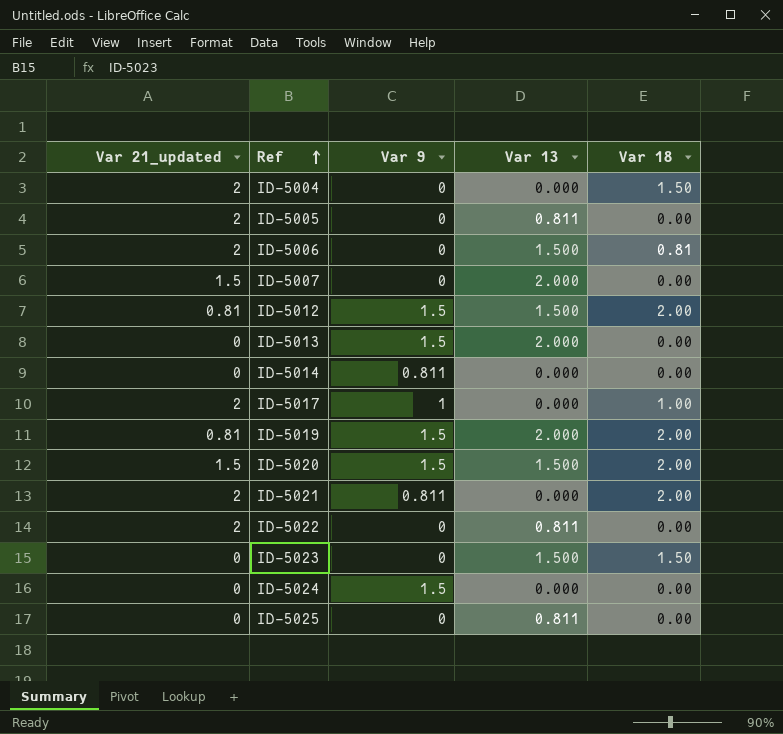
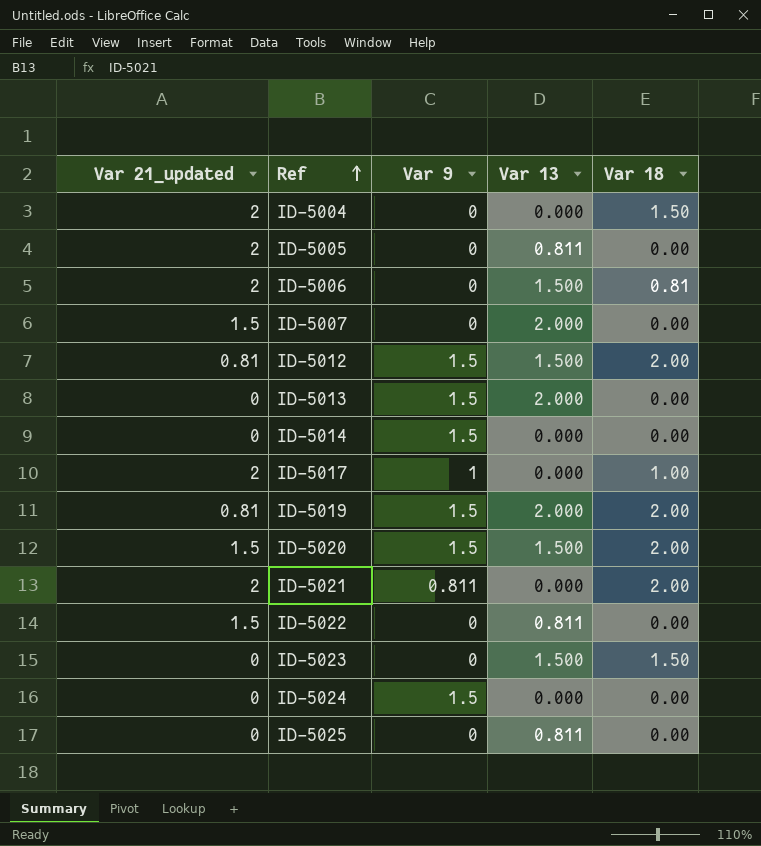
ID-5014 | Var 9: 0.811 -> 1.5
ID-5022 | Var 21_updated: 2 -> 1.5

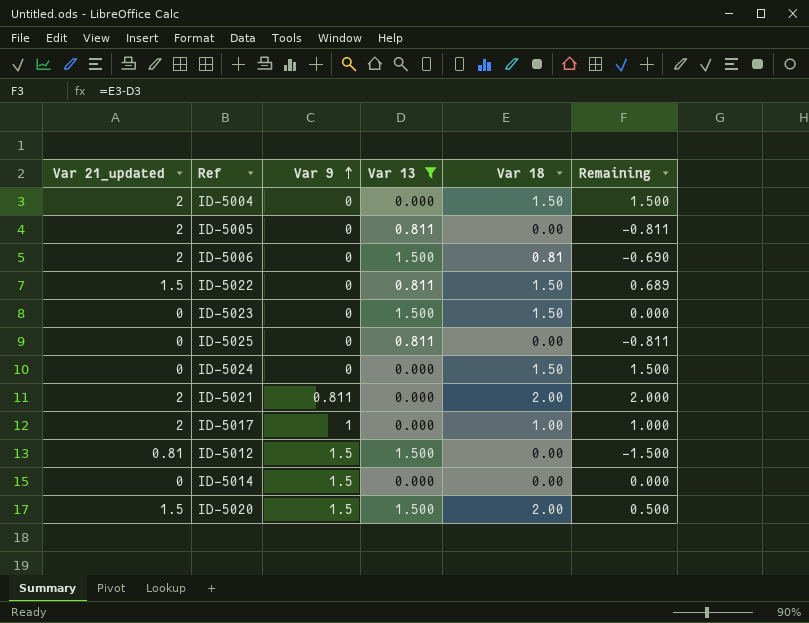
filter: none -> Var 13 != 2.000
row order: Ref ascending -> Var 9 ascending
column Remaining | formula: none -> [Var 18] - [Var 13]
ID-5022 | Var 18: 0.00 -> 1.50
ID-5024 | Var 9: 1.5 -> 0
ID-5024 | Var 18: 0.00 -> 1.50
ID-5012 | Var 18: 2.00 -> 0.00

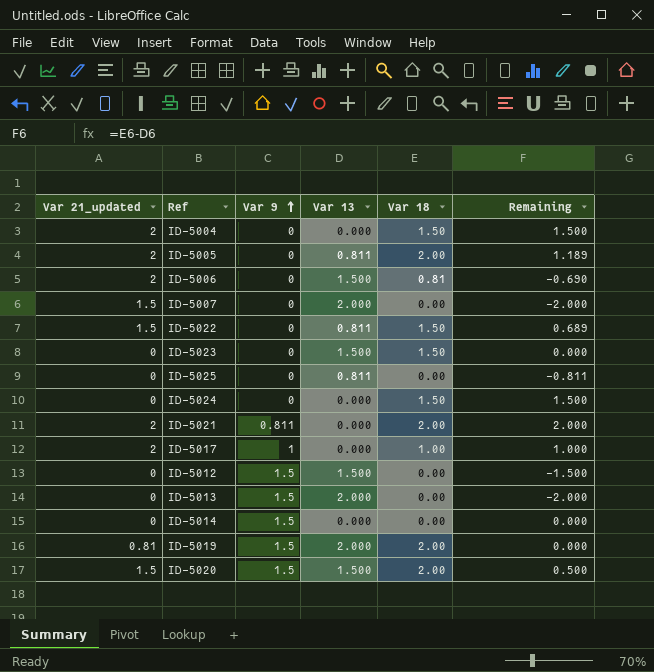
filter: Var 13 != 2.000 -> none
ID-5005 | Var 18: 0.00 -> 2.00
ID-5005 | Remaining: -0.811 -> 1.189
ID-5012 | Var 21_updated: 0.81 -> 0

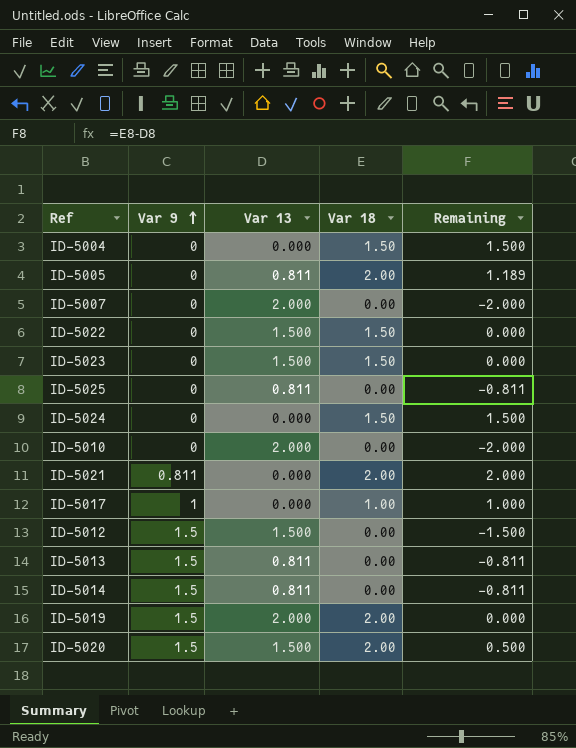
column Var 21_updated | position: 1 -> none
row ID-5006: 2 | 0 | 1.500 | 0.81 | -0.690 -> none
ID-5022 | Var 13: 0.811 -> 1.500
ID-5022 | Remaining: 0.689 -> 0.000
row ID-5010: none -> 0 | 2.000 | 0.00 | -2.000
ID-5013 | Var 13: 2.000 -> 0.811
ID-5013 | Remaining: -2.000 -> -0.811
ID-5014 | Var 13: 0.000 -> 0.811
ID-5014 | Remaining: 0.000 -> -0.811

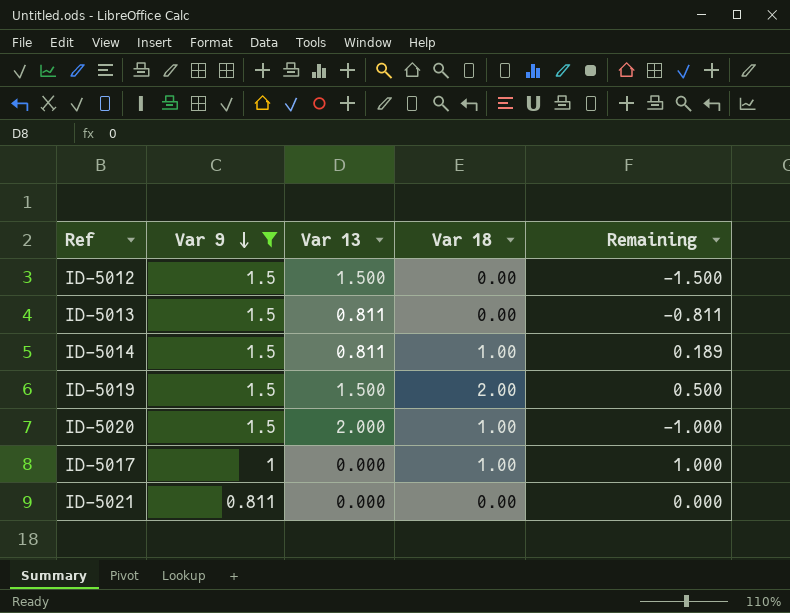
filter: none -> Var 9 != 0
row order: Var 9 ascending -> Var 9 descending
ID-5014 | Var 18: 0.00 -> 1.00
ID-5014 | Remaining: -0.811 -> 0.189
ID-5019 | Var 13: 2.000 -> 1.500
ID-5019 | Remaining: 0.000 -> 0.500
ID-5020 | Var 13: 1.500 -> 2.000
ID-5020 | Var 18: 2.00 -> 1.00
ID-5020 | Remaining: 0.500 -> -1.000
ID-5021 | Var 18: 2.00 -> 0.00
ID-5021 | Remaining: 2.000 -> 0.000

